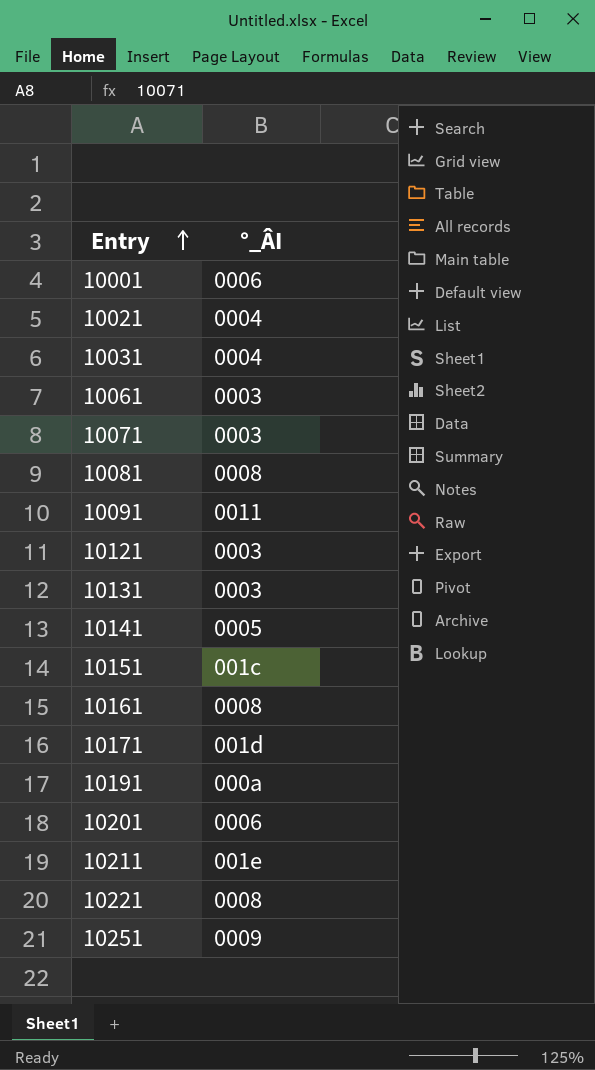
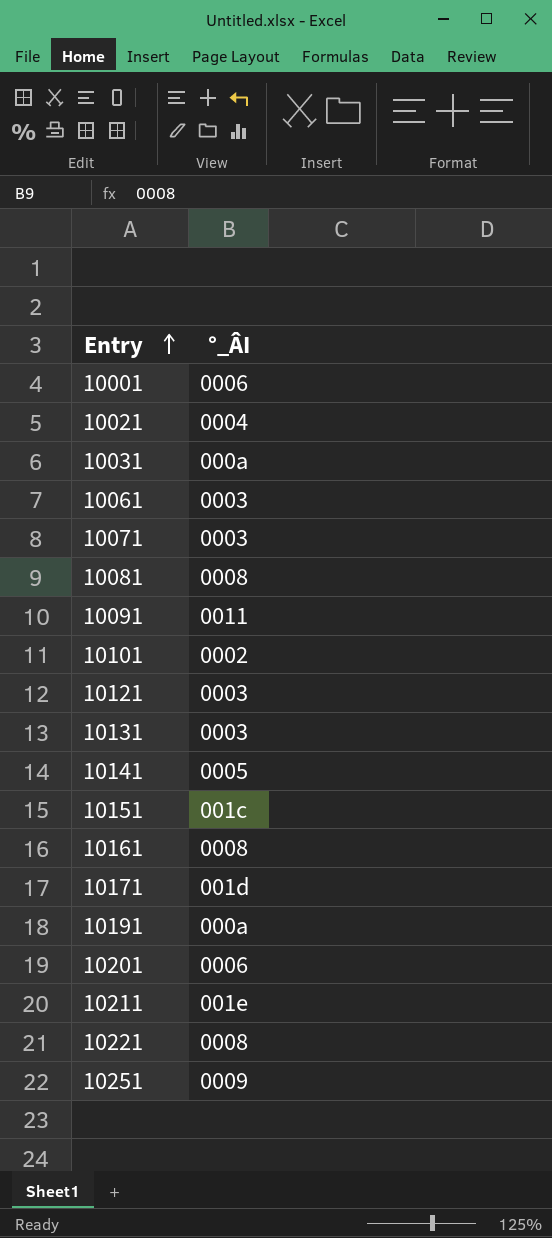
10031 | °_ÂI: 0004 -> 000a
row 10101: none -> 0002

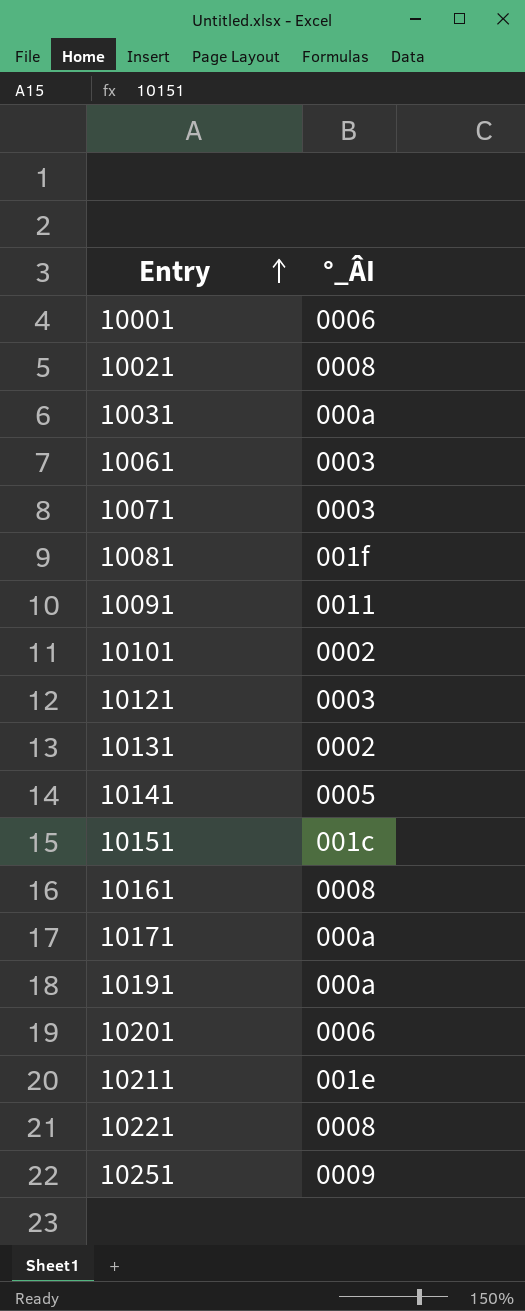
10021 | °_ÂI: 0004 -> 0008
10081 | °_ÂI: 0008 -> 001f
10131 | °_ÂI: 0003 -> 0002
10171 | °_ÂI: 001d -> 000a

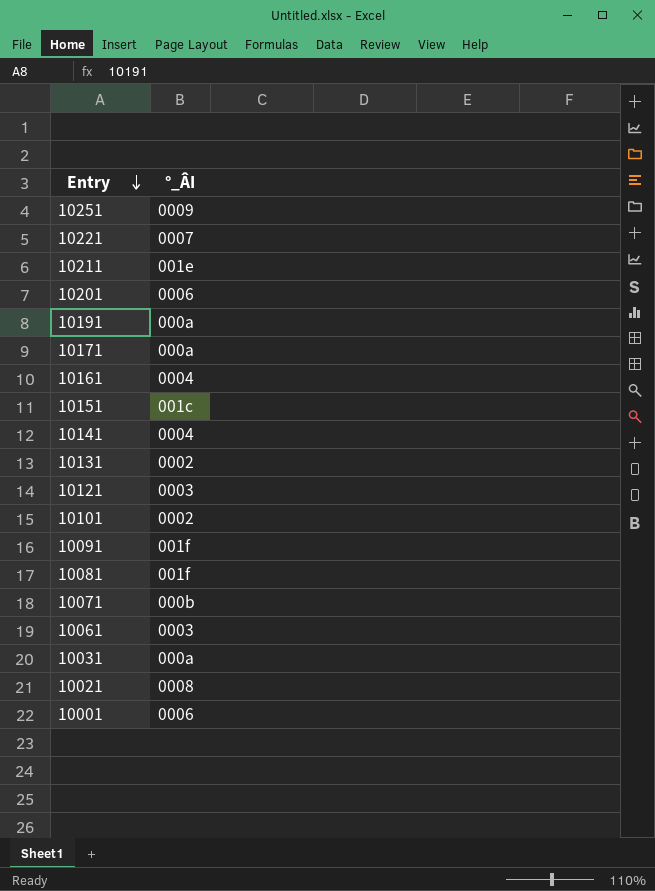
row order: Entry ascending -> Entry descending
10221 | °_ÂI: 0008 -> 0007
10161 | °_ÂI: 0008 -> 0004
10141 | °_ÂI: 0005 -> 0004
10091 | °_ÂI: 0011 -> 001f
10071 | °_ÂI: 0003 -> 000b

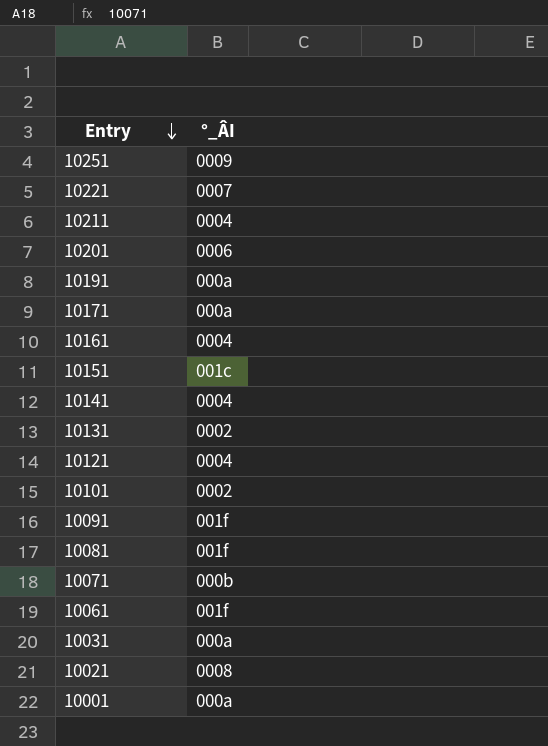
10211 | °_ÂI: 001e -> 0004
10121 | °_ÂI: 0003 -> 0004
10061 | °_ÂI: 0003 -> 001f
10001 | °_ÂI: 0006 -> 000a

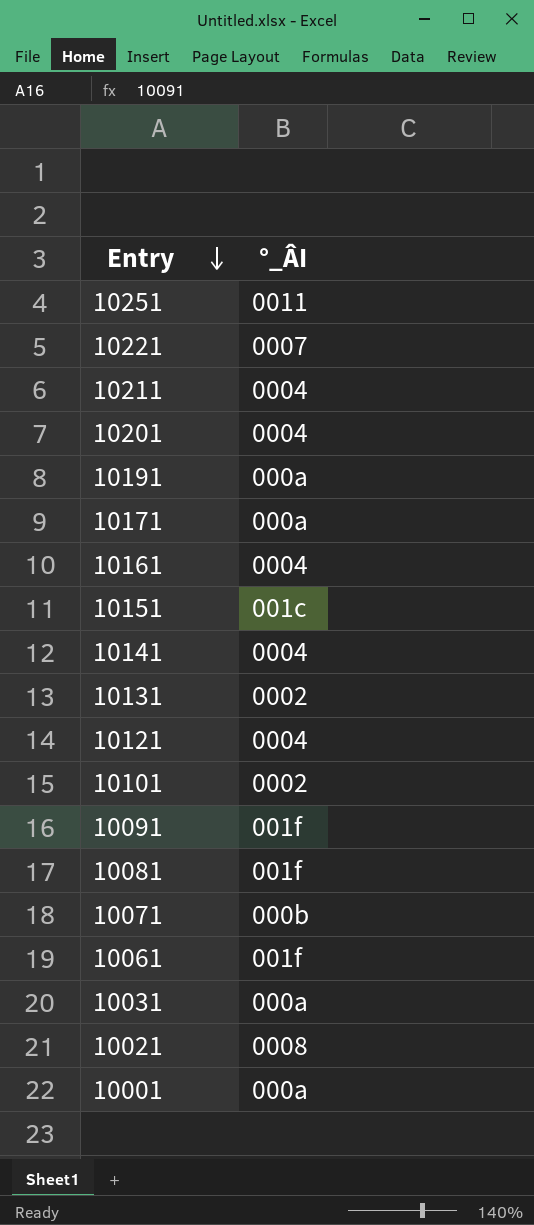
10251 | °_ÂI: 0009 -> 0011
10201 | °_ÂI: 0006 -> 0004

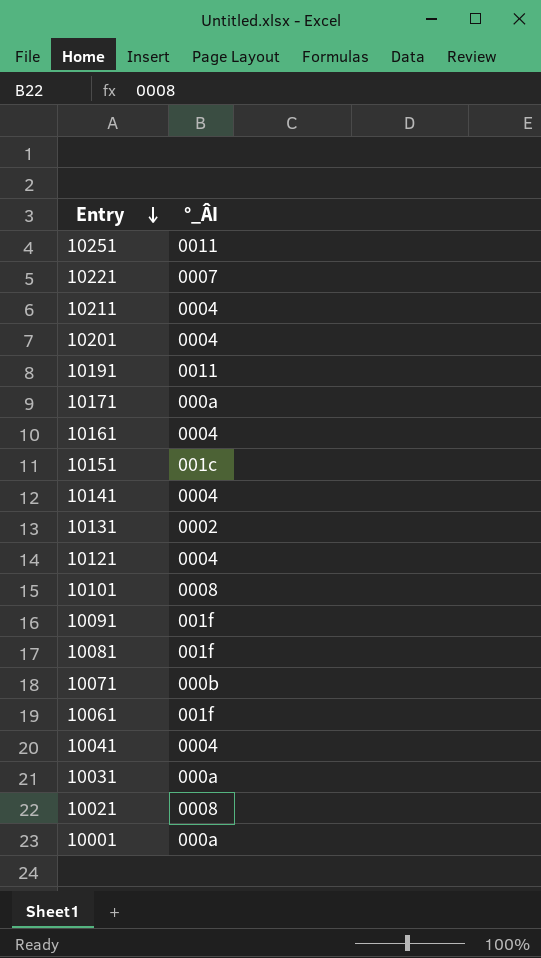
10191 | °_ÂI: 000a -> 0011
10101 | °_ÂI: 0002 -> 0008
row 10041: none -> 0004

